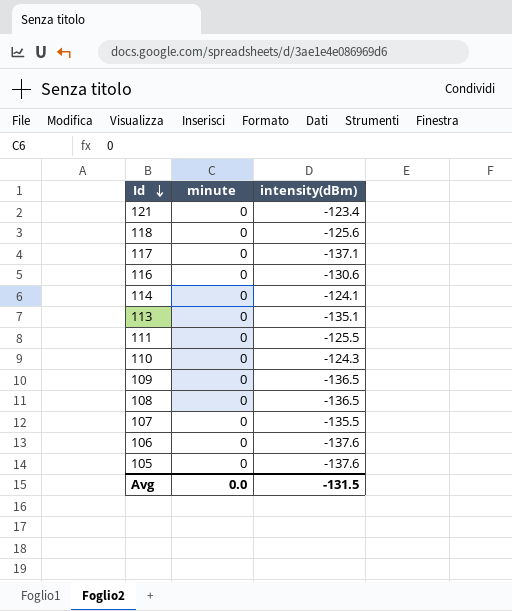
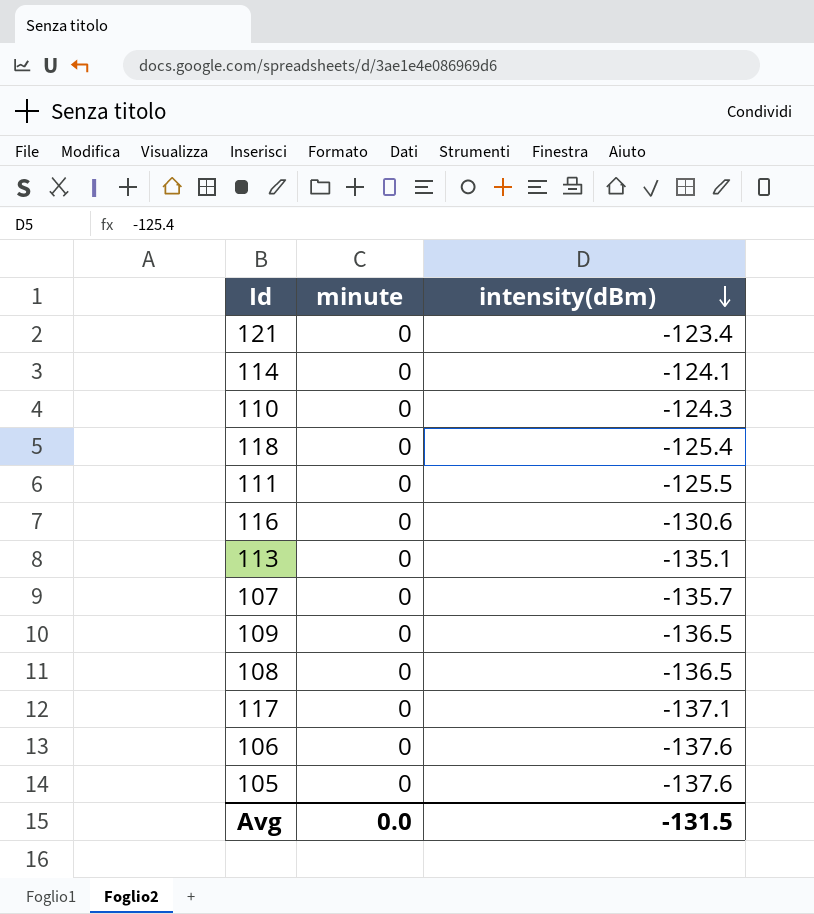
row order: Id descending -> intensity(dBm) descending
118 | intensity(dBm): -125.6 -> -125.4
107 | intensity(dBm): -135.5 -> -135.7

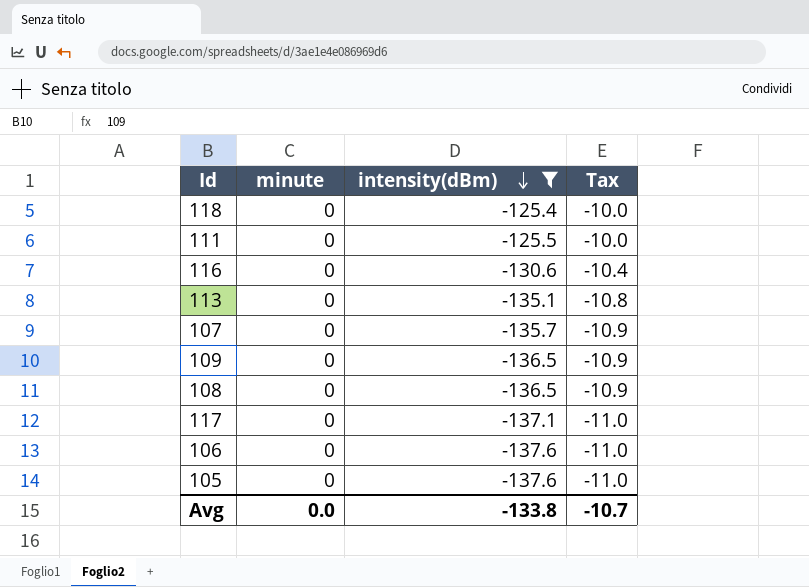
filter: none -> intensity(dBm) <= -125.4
column Tax | formula: none -> [intensity(dBm)] * 0.08
Avg | intensity(dBm): -131.5 -> -133.8

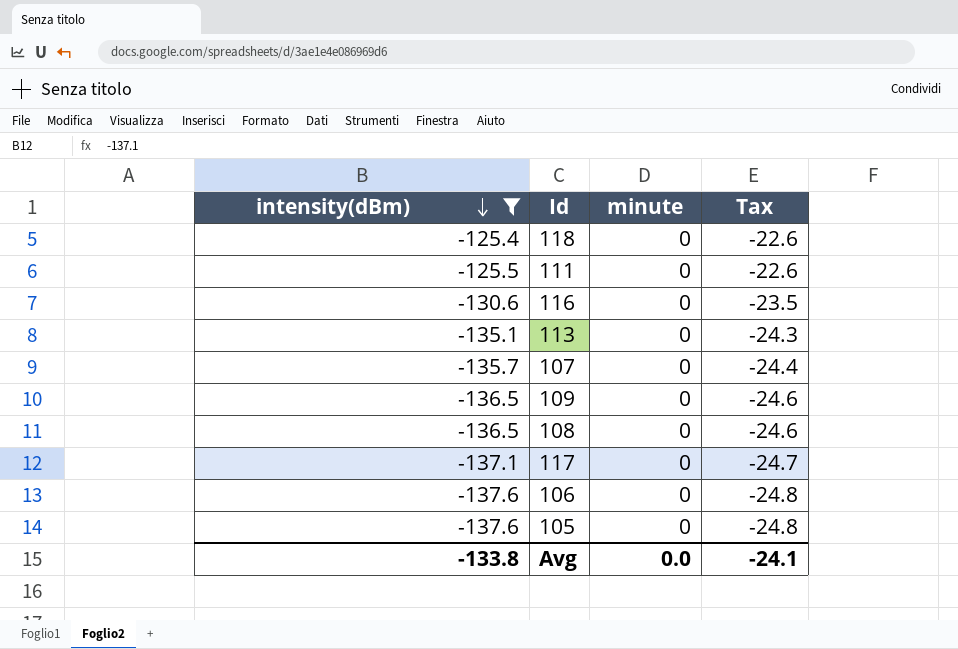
column intensity(dBm) | position: 3 -> 1
column Tax | formula: [intensity(dBm)] * 0.08 -> [intensity(dBm)] * 0.18
Avg | Tax: -10.7 -> -24.1

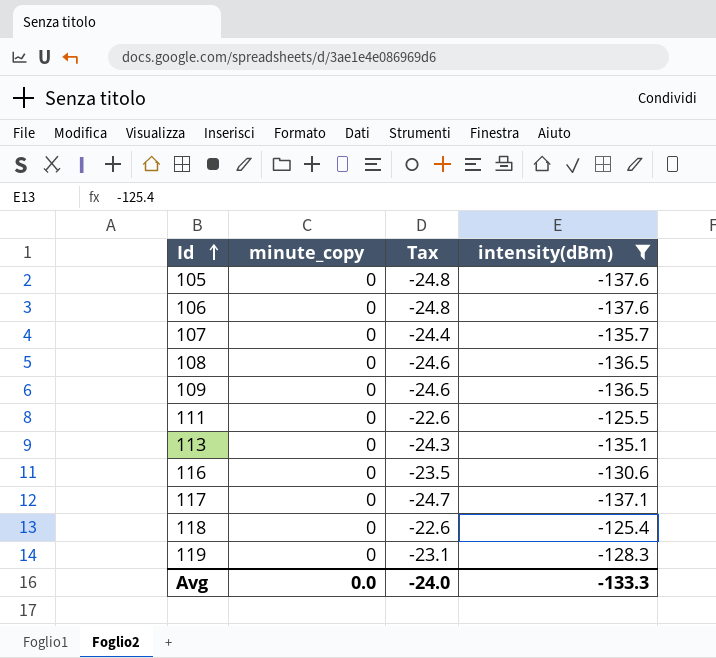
row order: intensity(dBm) descending -> Id ascending
column name: minute -> minute_copy
column intensity(dBm) | position: 1 -> 4
row 119: none -> 0 | -23.1 | -128.3
Avg | Tax: -24.1 -> -24.0
Avg | intensity(dBm): -133.8 -> -133.3

